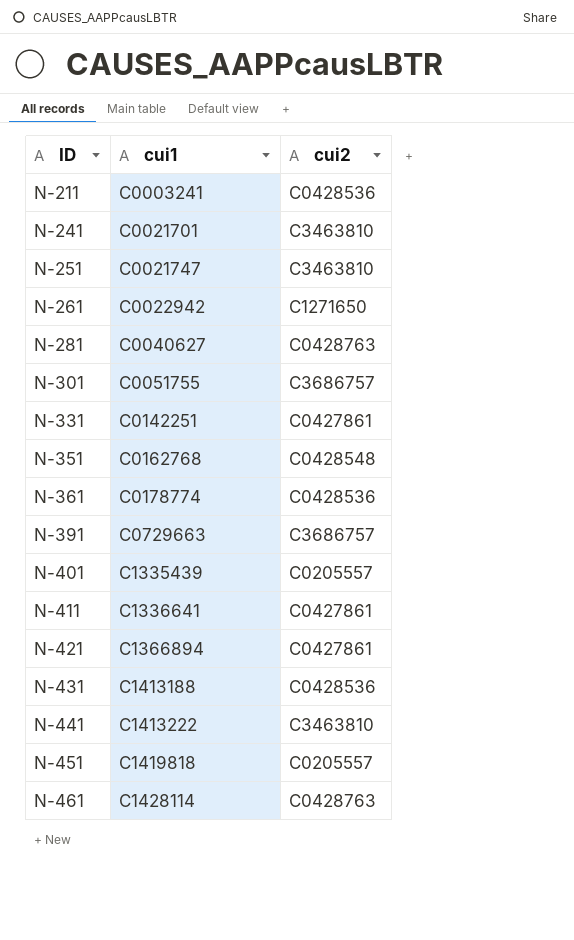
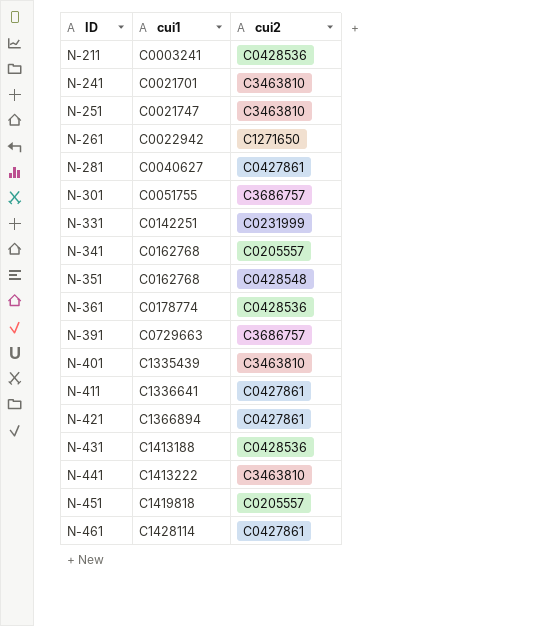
N-281 | cui2: C0428763 -> C0427861
N-331 | cui2: C0427861 -> C0231999
row N-341: none -> C0162768 | C0205557
N-401 | cui2: C0205557 -> C3463810
N-461 | cui2: C0428763 -> C0427861

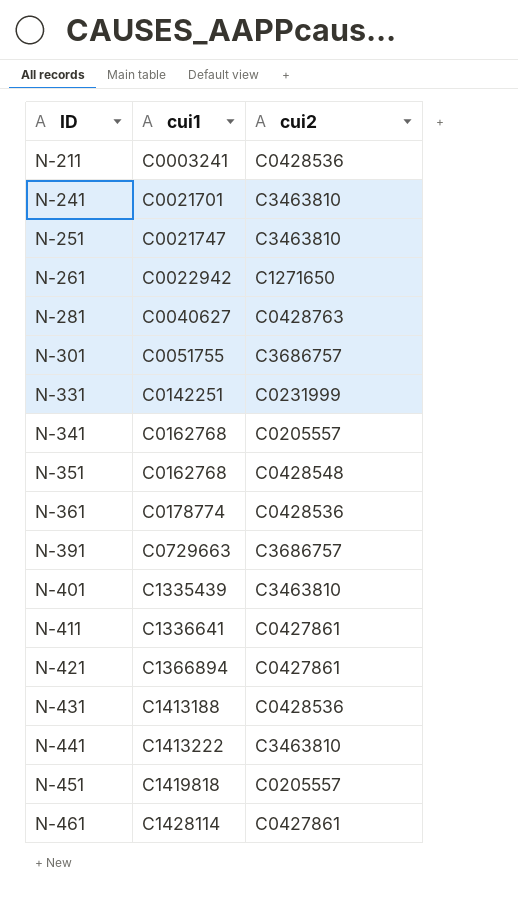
N-281 | cui2: C0427861 -> C0428763

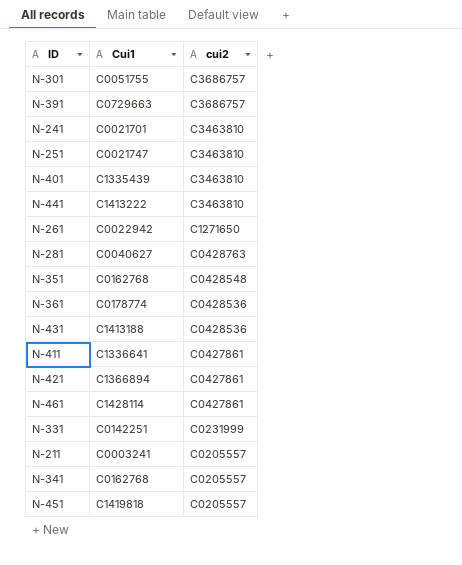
row order: ID ascending -> cui2 descending
column name: cui1 -> Cui1
N-211 | cui2: C0428536 -> C0205557

